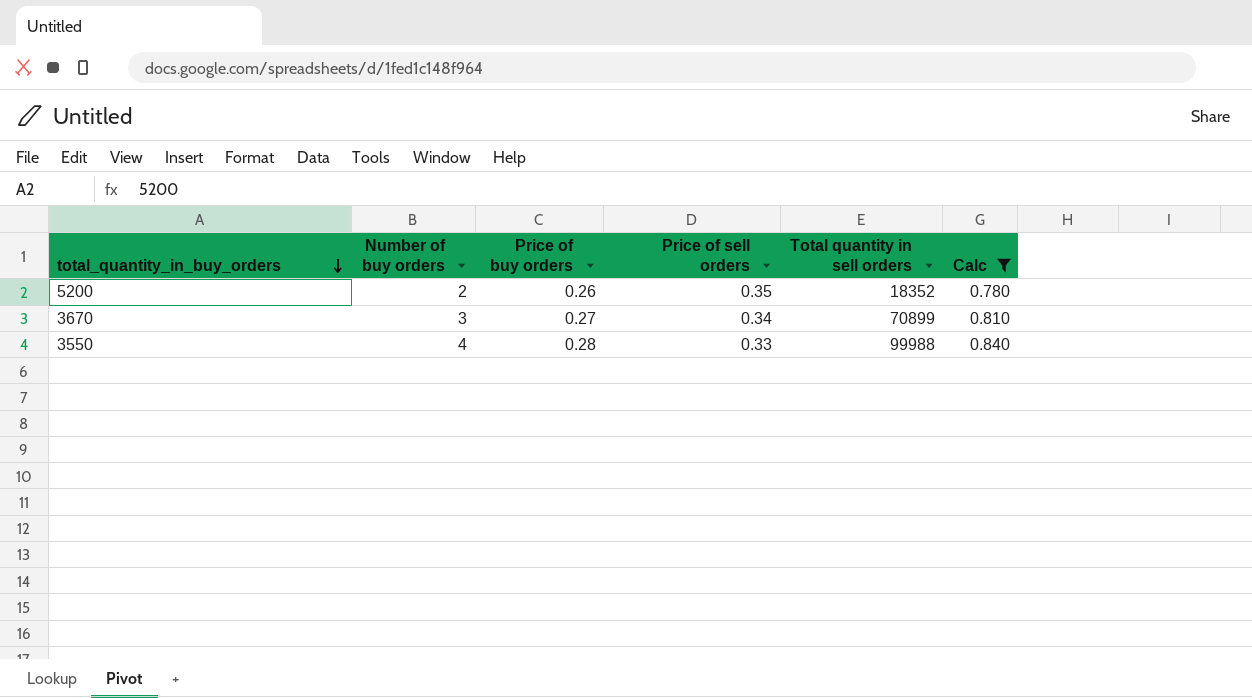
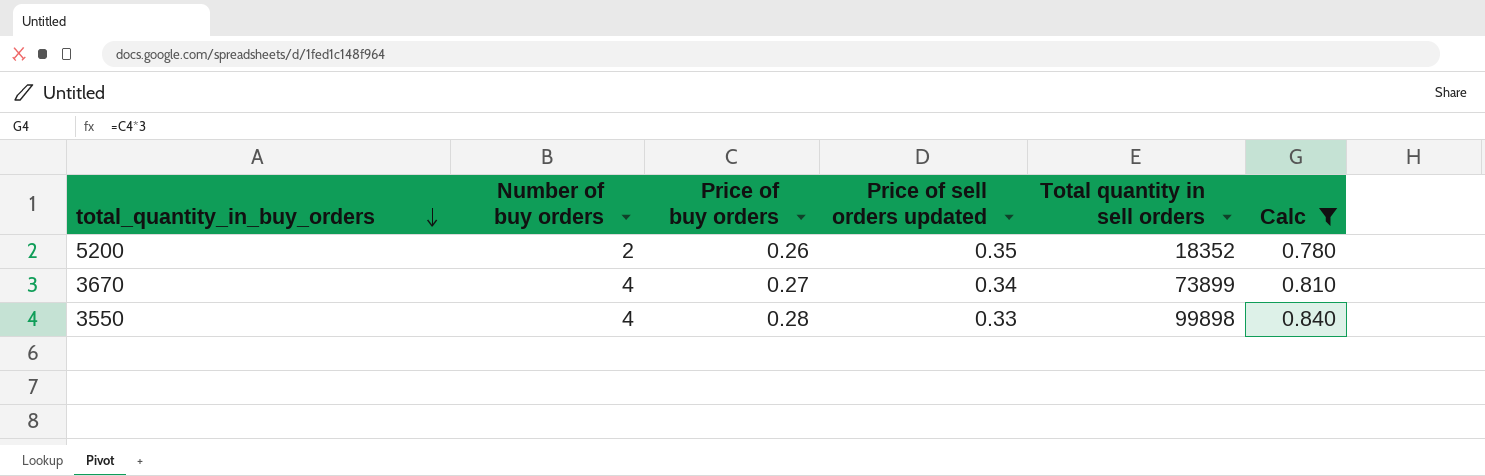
column name: Price of sell orders -> Price of sell orders updated
3670 | Number of buy orders: 3 -> 4
3670 | Total quantity in sell orders: 70899 -> 73899
3550 | Total quantity in sell orders: 99988 -> 99898

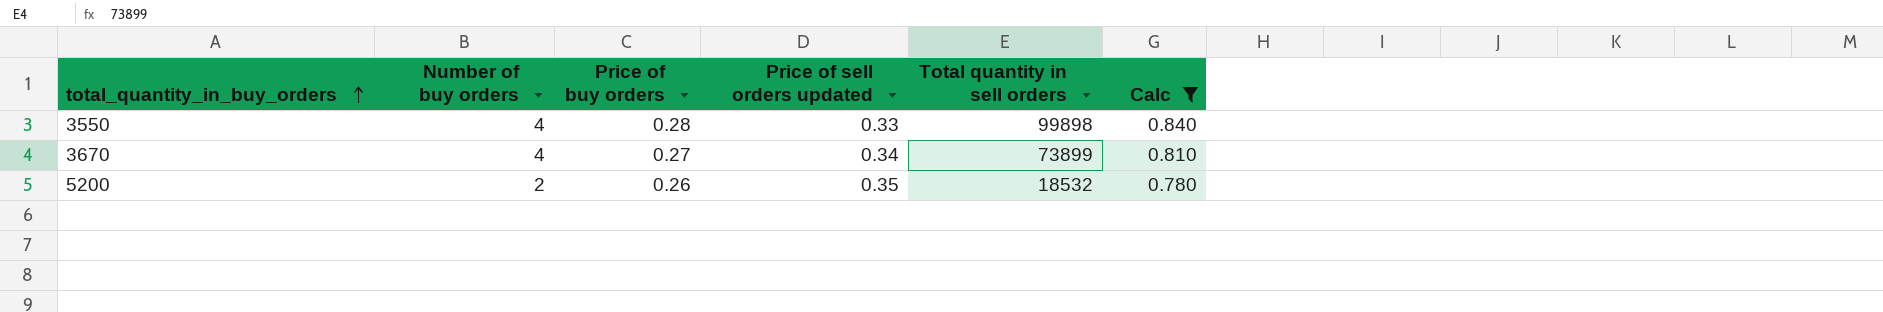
row order: total_quantity_in_buy_orders descending -> total_quantity_in_buy_orders ascending
5200 | Total quantity in sell orders: 18352 -> 18532

